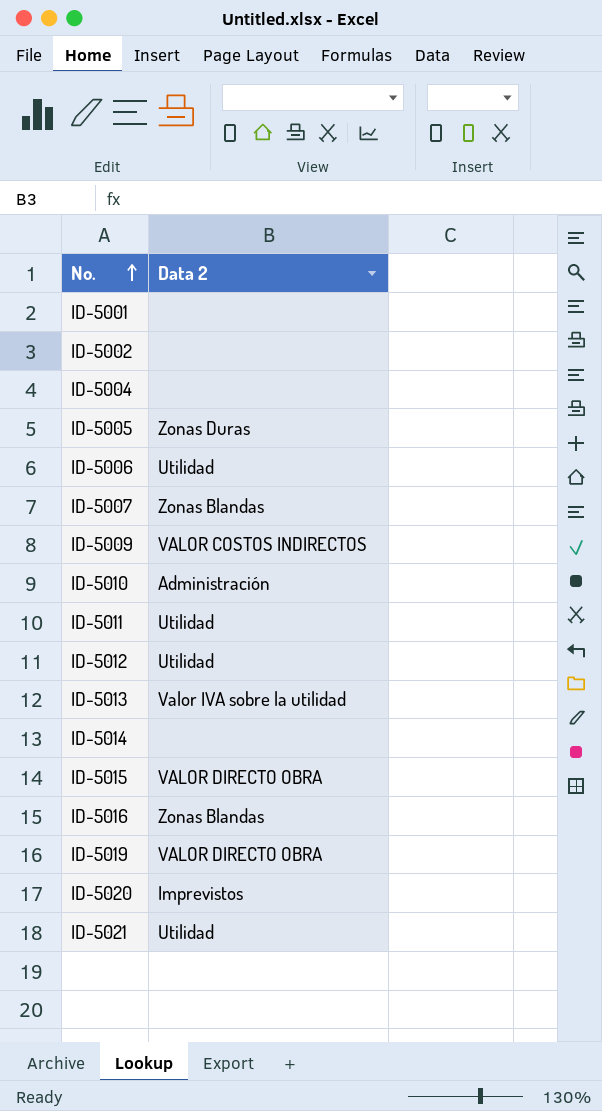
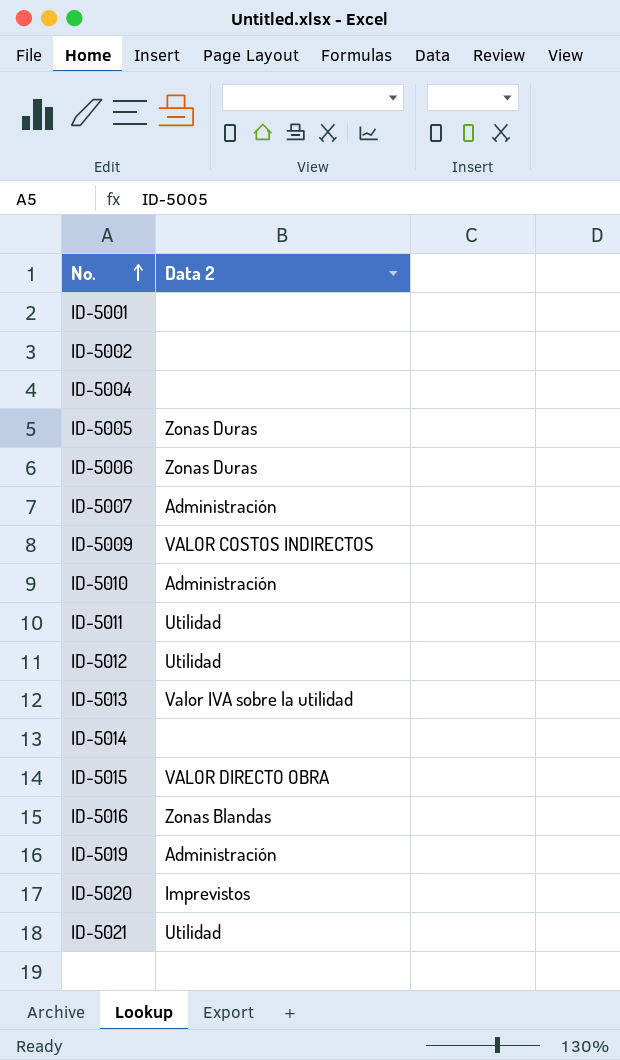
ID-5006 | Data 2: Utilidad -> Zonas Duras
ID-5007 | Data 2: Zonas Blandas -> Administración
ID-5019 | Data 2: VALOR DIRECTO OBRA -> Administración

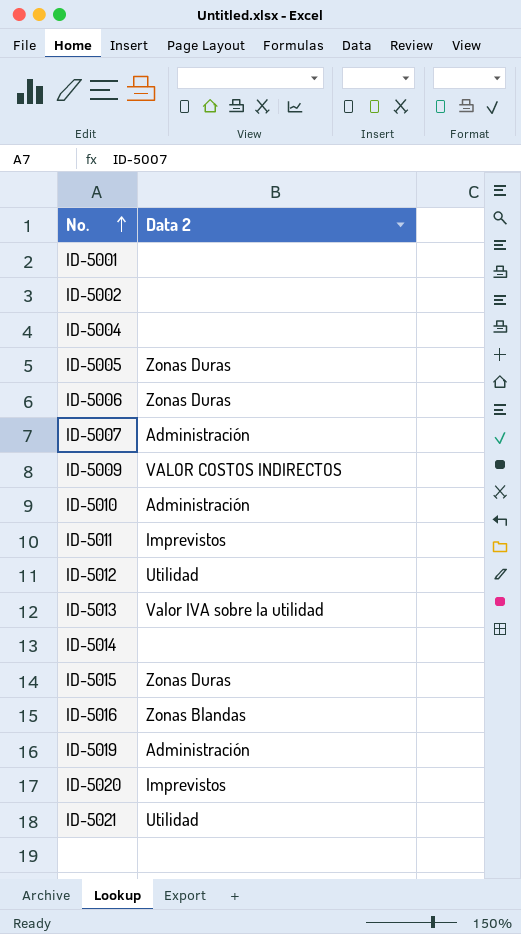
ID-5011 | Data 2: Utilidad -> Imprevistos
ID-5015 | Data 2: VALOR DIRECTO OBRA -> Zonas Duras

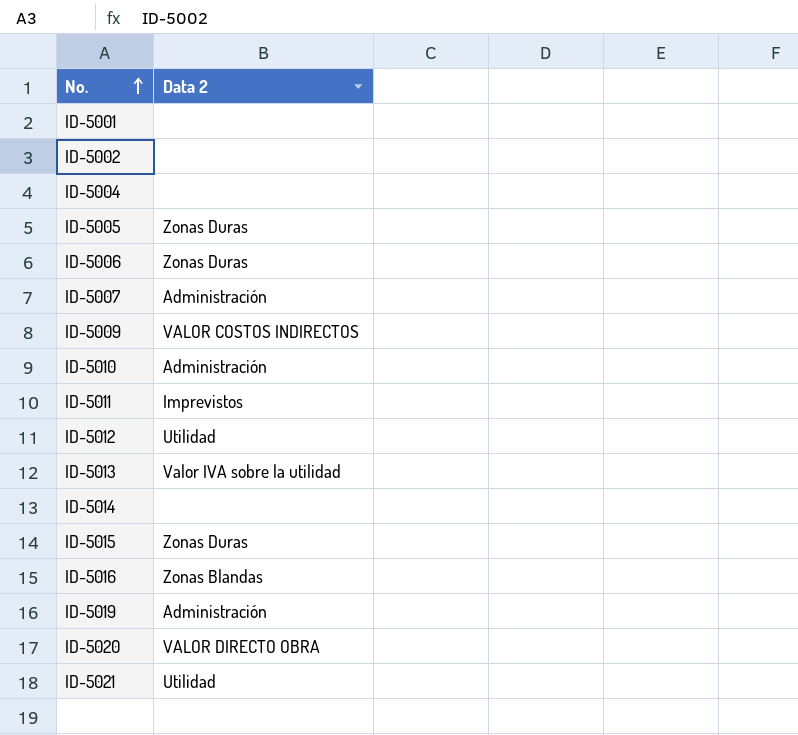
ID-5020 | Data 2: Imprevistos -> VALOR DIRECTO OBRA

